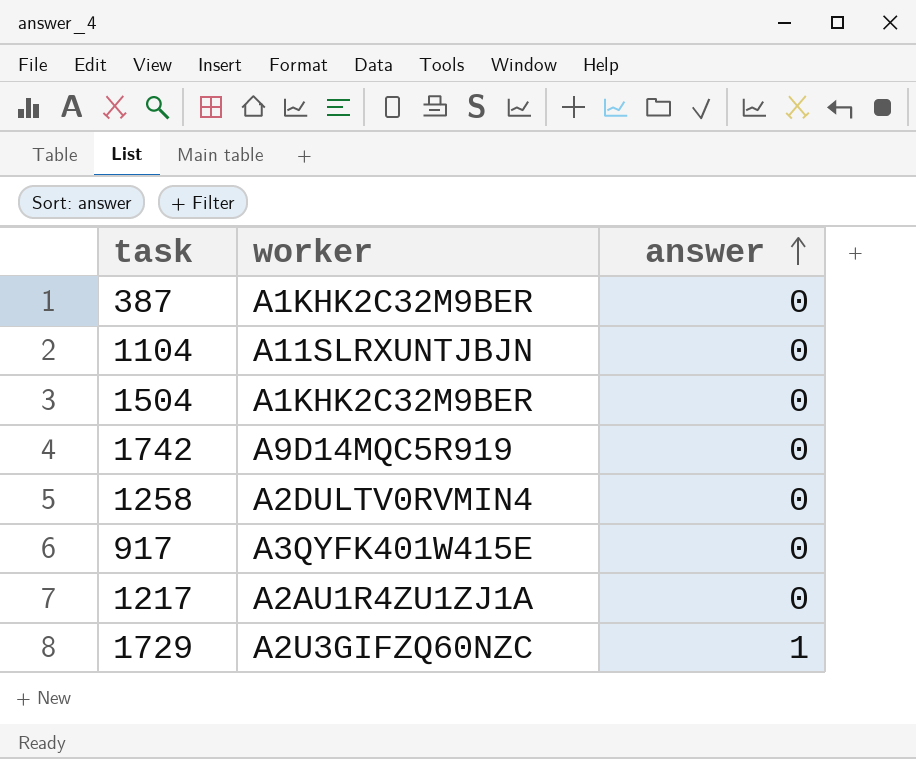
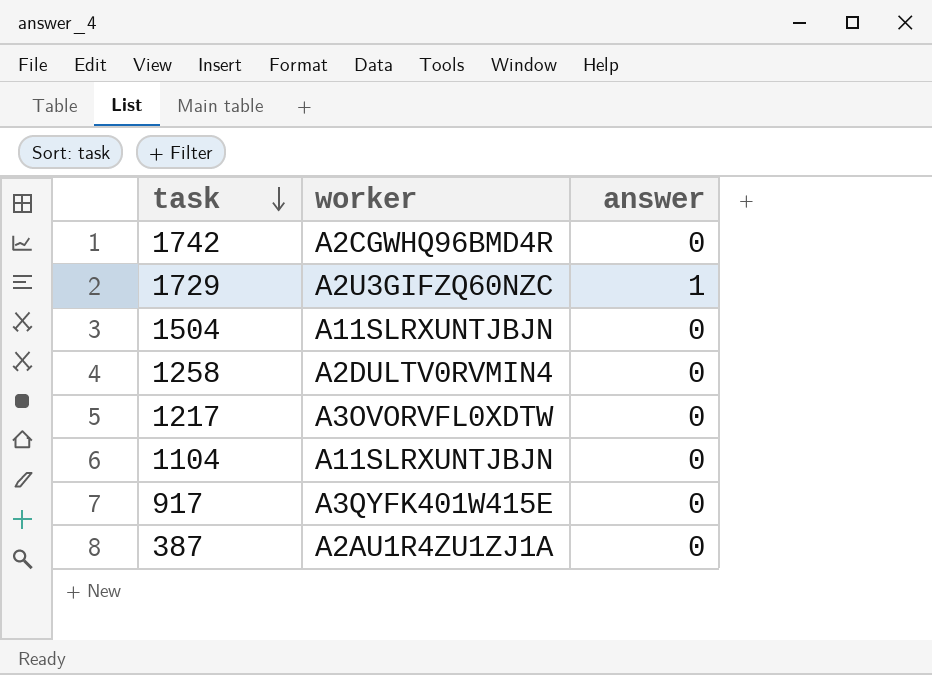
row order: answer ascending -> task descending
1742 | worker: A9D14MQC5R919 -> A2CGWHQ96BMD4R
1504 | worker: A1KHK2C32M9BER -> A11SLRXUNTJBJN
1217 | worker: A2AU1R4ZU1ZJ1A -> A3OVORVFL0XDTW
387 | worker: A1KHK2C32M9BER -> A2AU1R4ZU1ZJ1A

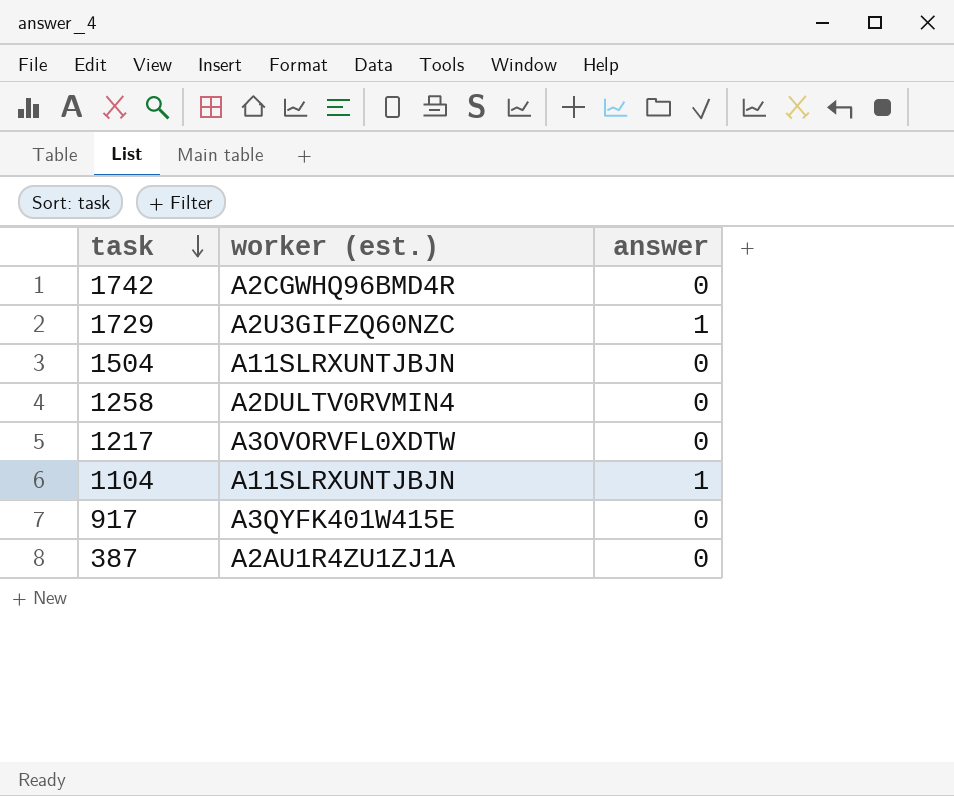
column name: worker -> worker (est.)
1104 | answer: 0 -> 1

